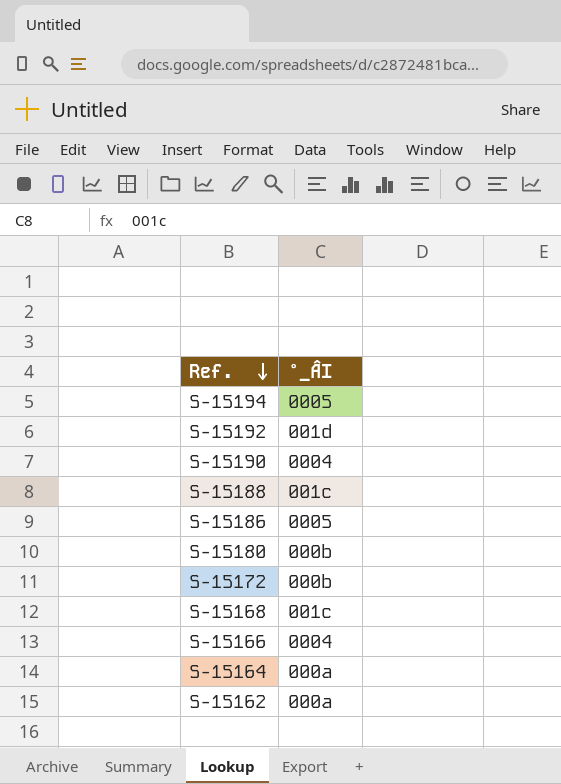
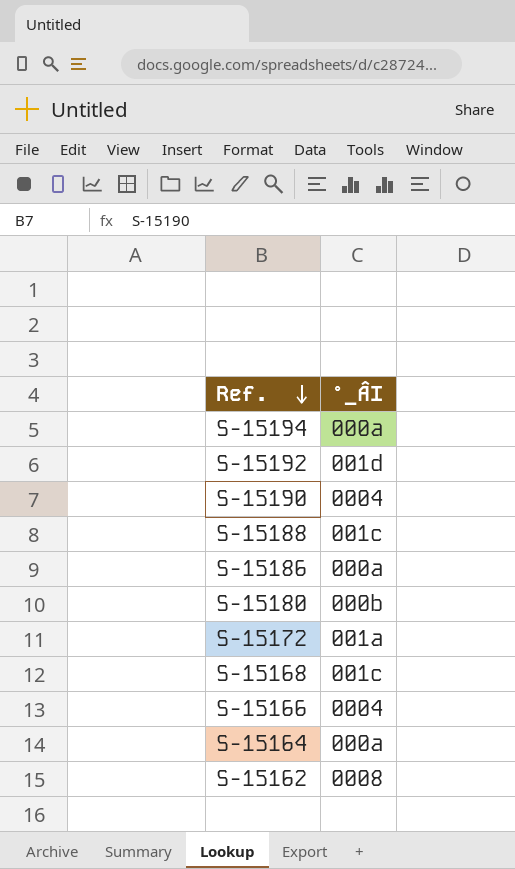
S-15194 | °_ÂI: 0005 -> 000a
S-15186 | °_ÂI: 0005 -> 000a
S-15172 | °_ÂI: 000b -> 001a
S-15162 | °_ÂI: 000a -> 0008

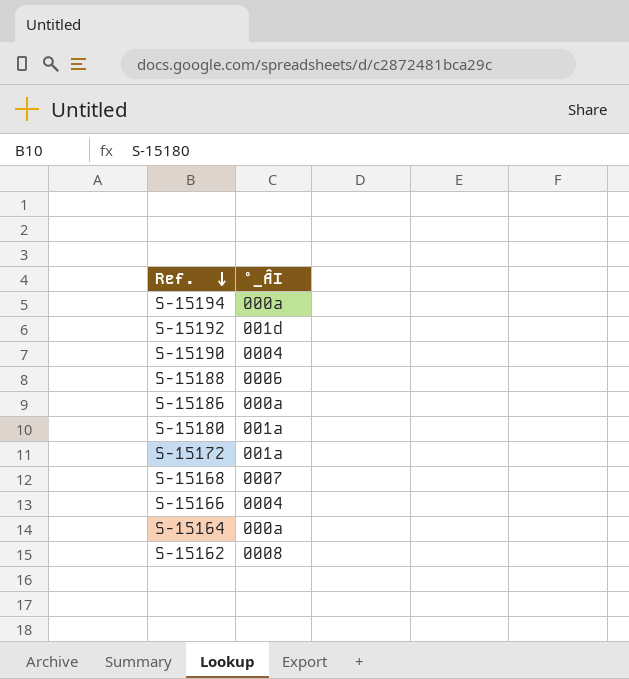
S-15188 | °_ÂI: 001c -> 0006
S-15180 | °_ÂI: 000b -> 001a
S-15168 | °_ÂI: 001c -> 0007

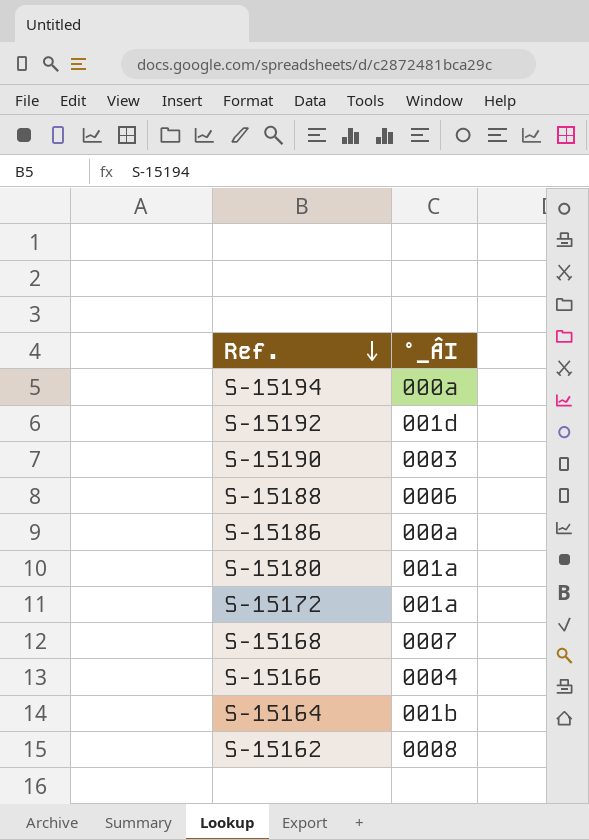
S-15190 | °_ÂI: 0004 -> 0003
S-15164 | °_ÂI: 000a -> 001b

